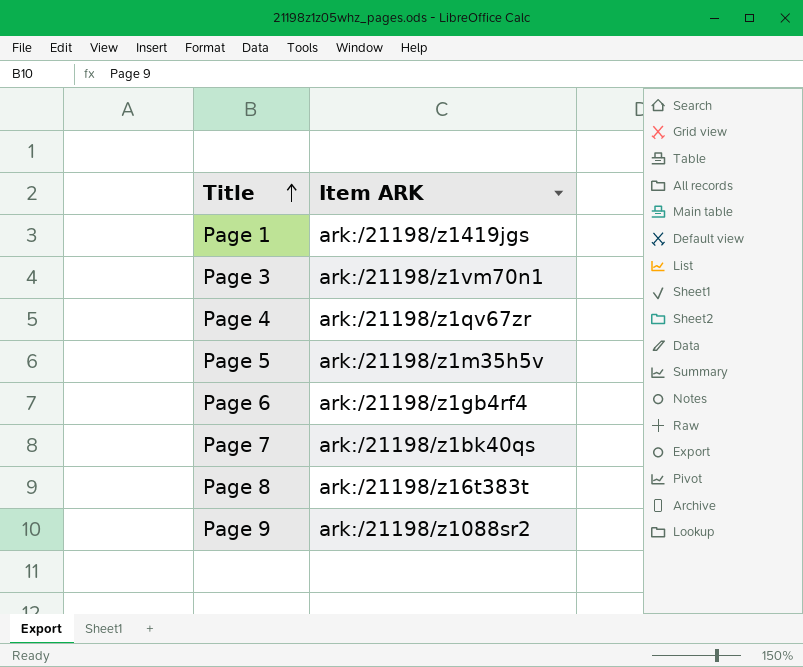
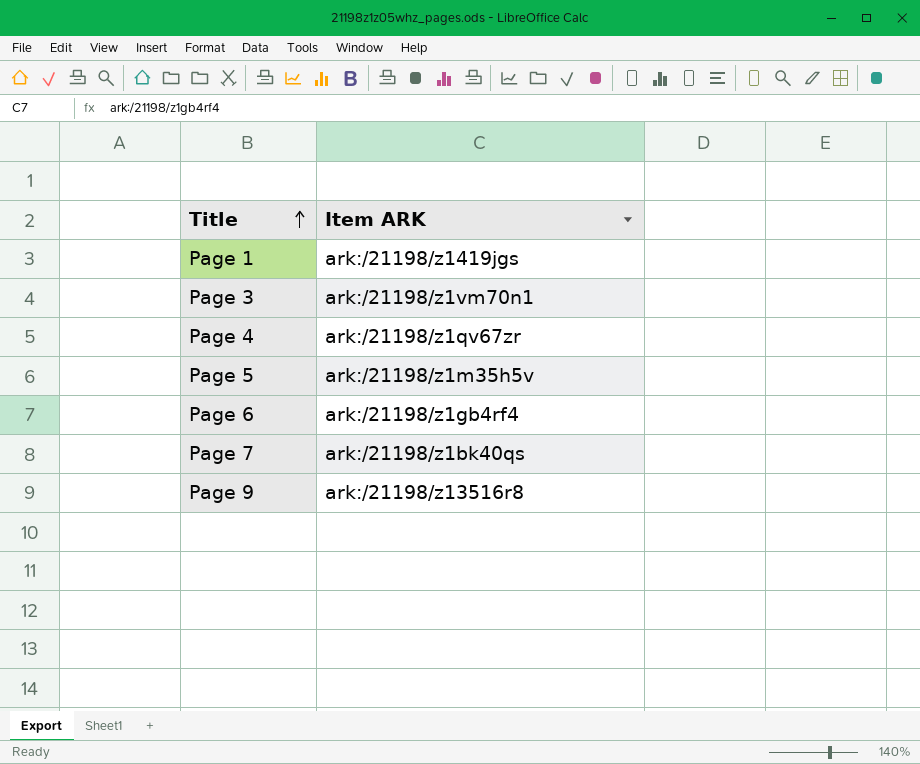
row Page 8: ark:/21198/z16t383t -> none
Page 9 | Item ARK: ark:/21198/z1088sr2 -> ark:/21198/z13516r8

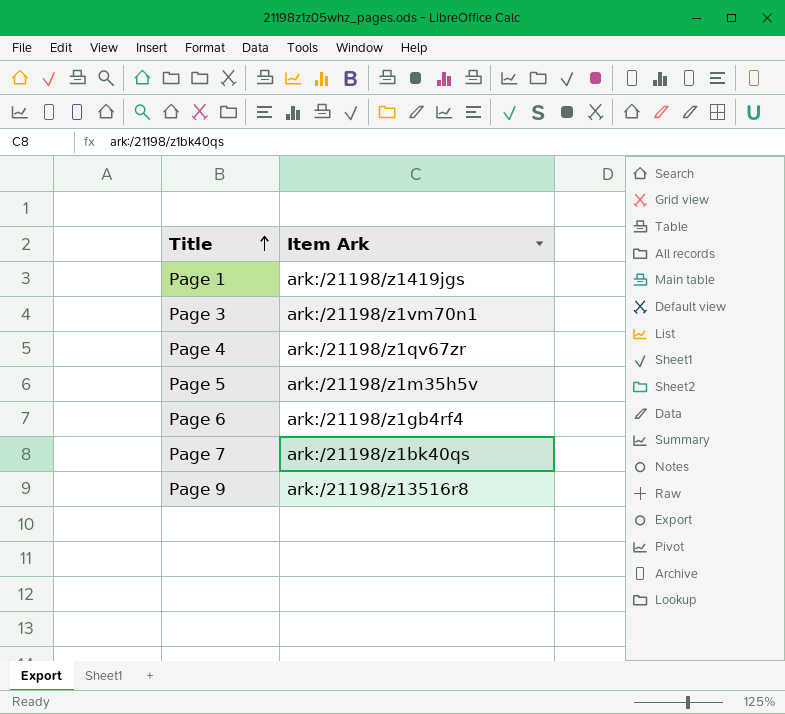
column name: Item ARK -> Item Ark

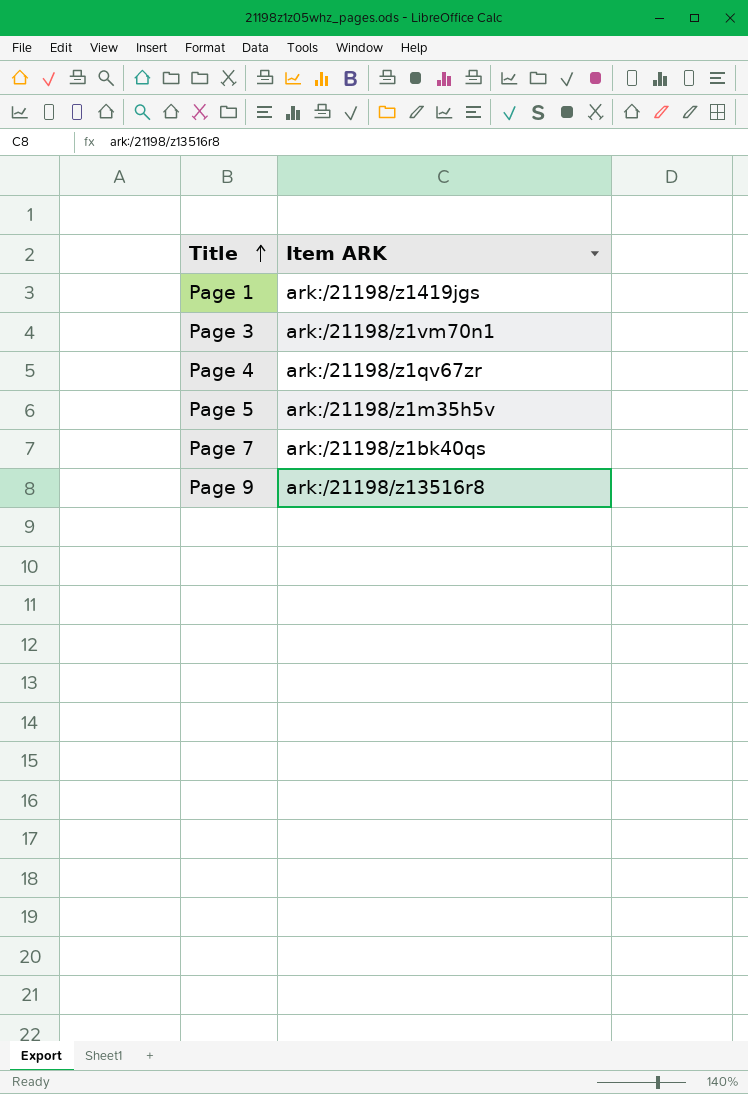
column name: Item Ark -> Item ARK
row Page 6: ark:/21198/z1gb4rf4 -> none

